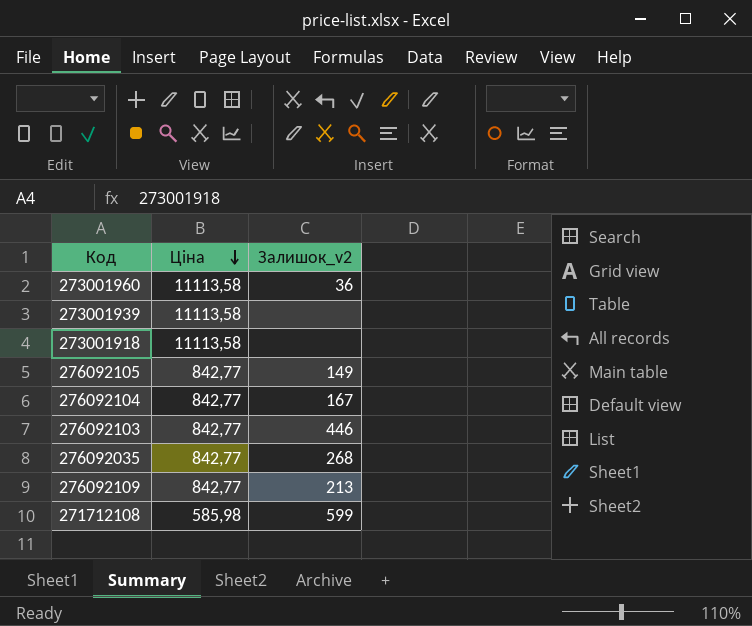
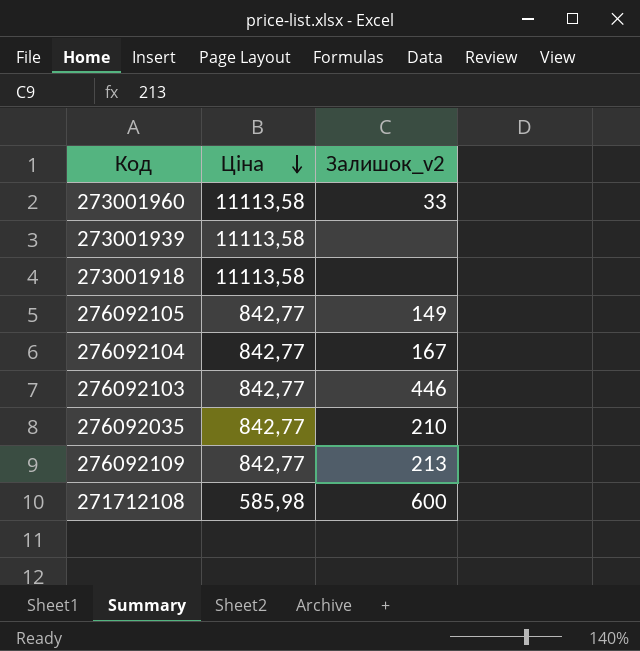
273001960 | Залишок_v2: 36 -> 33
276092035 | Залишок_v2: 268 -> 210
271712108 | Залишок_v2: 599 -> 600

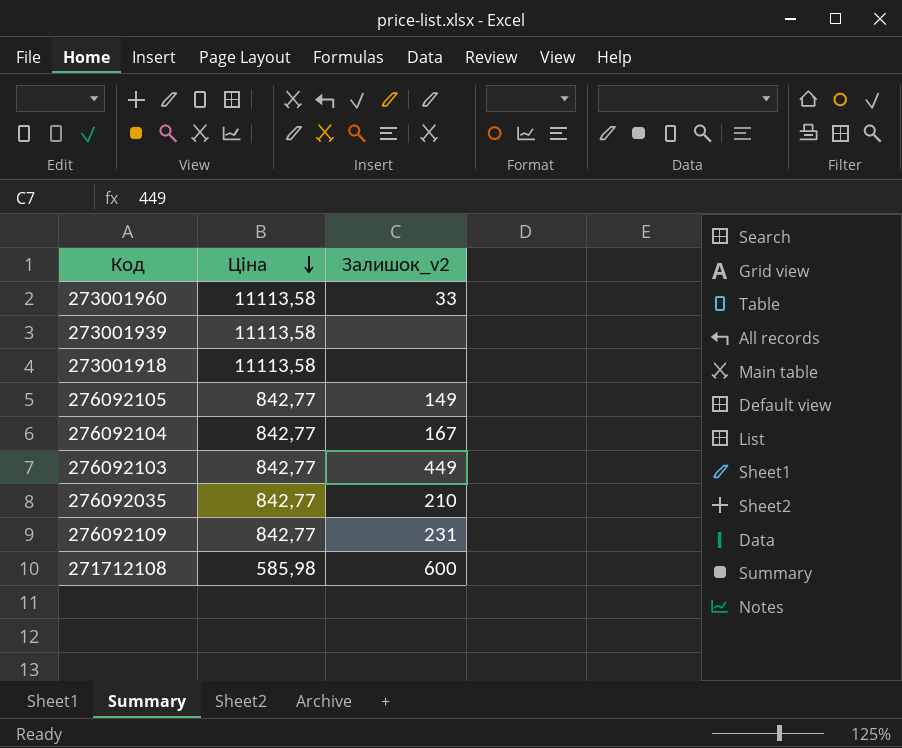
276092103 | Залишок_v2: 446 -> 449
276092109 | Залишок_v2: 213 -> 231

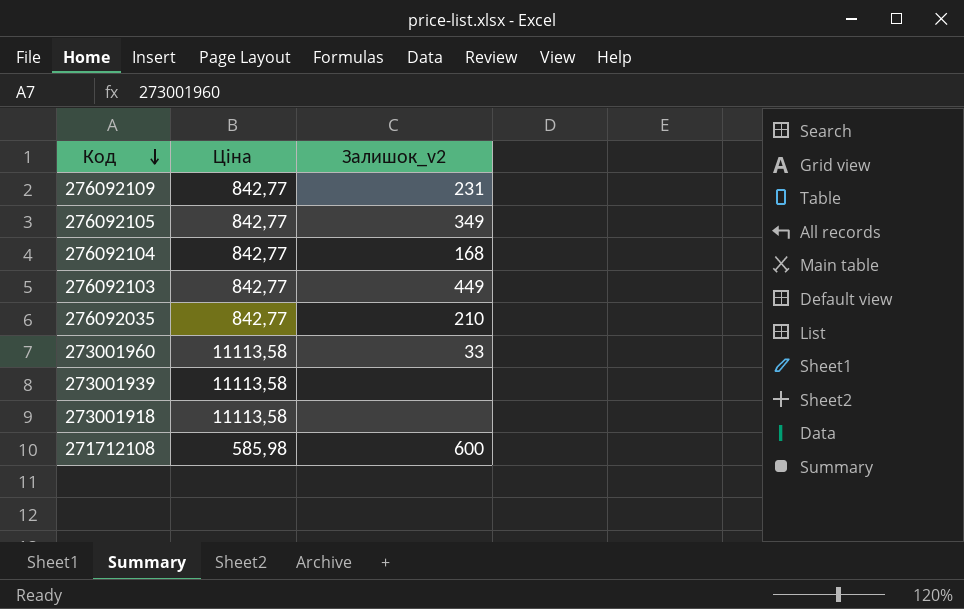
row order: Ціна descending -> Код descending
276092105 | Залишок_v2: 149 -> 349
276092104 | Залишок_v2: 167 -> 168

